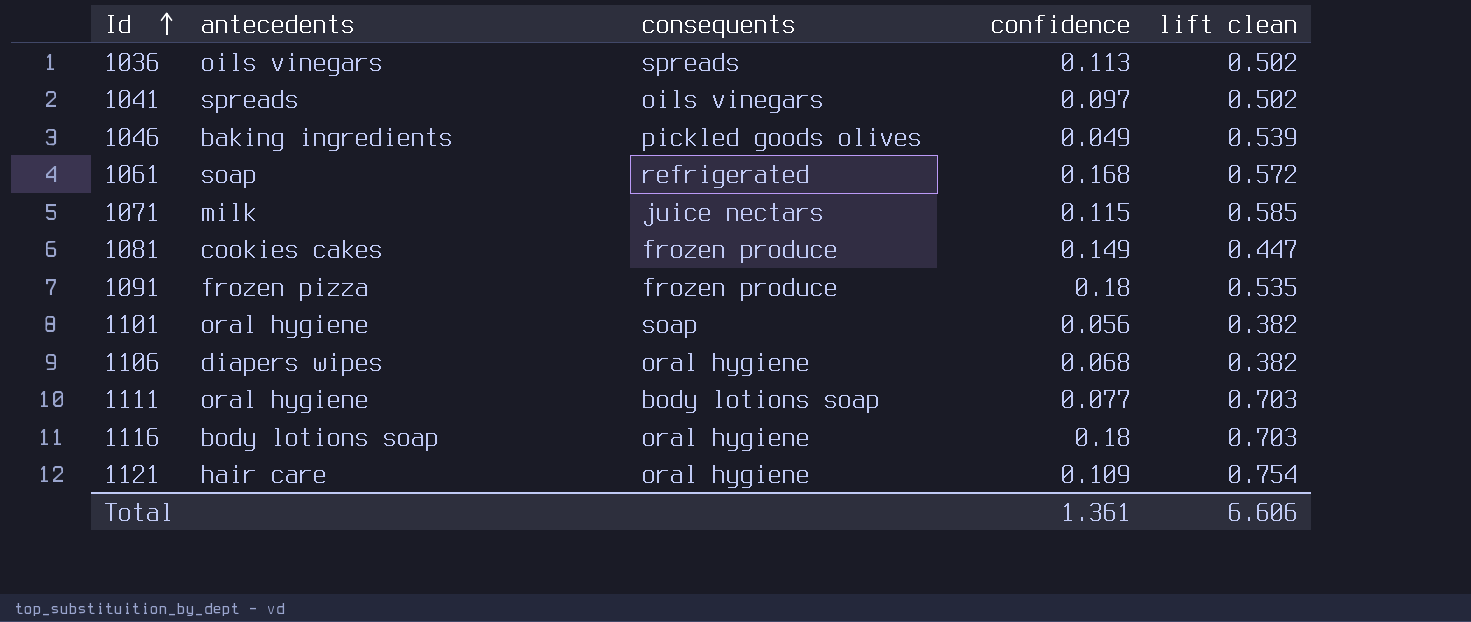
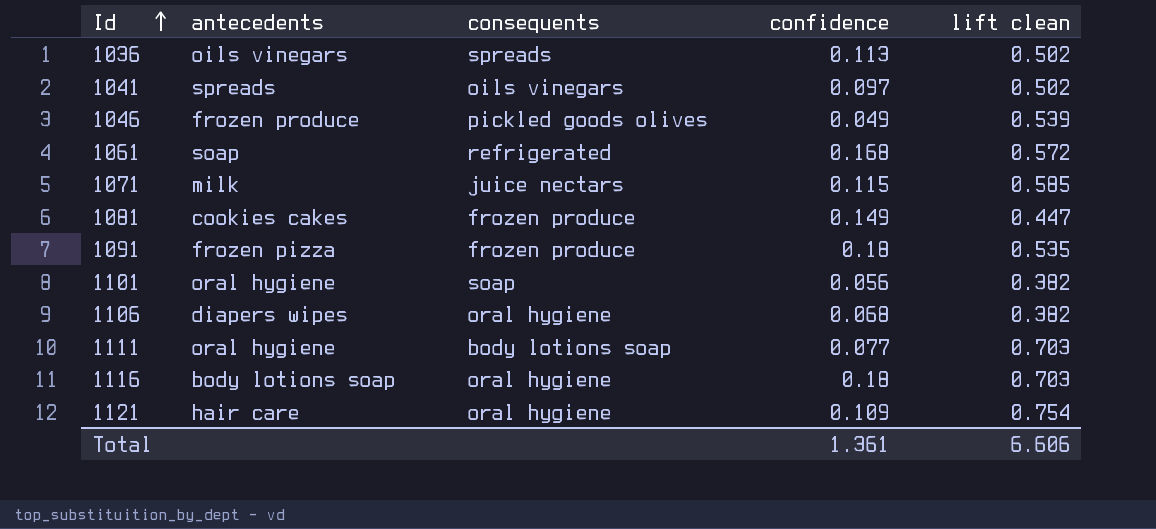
1046 | antecedents: baking ingredients -> frozen produce

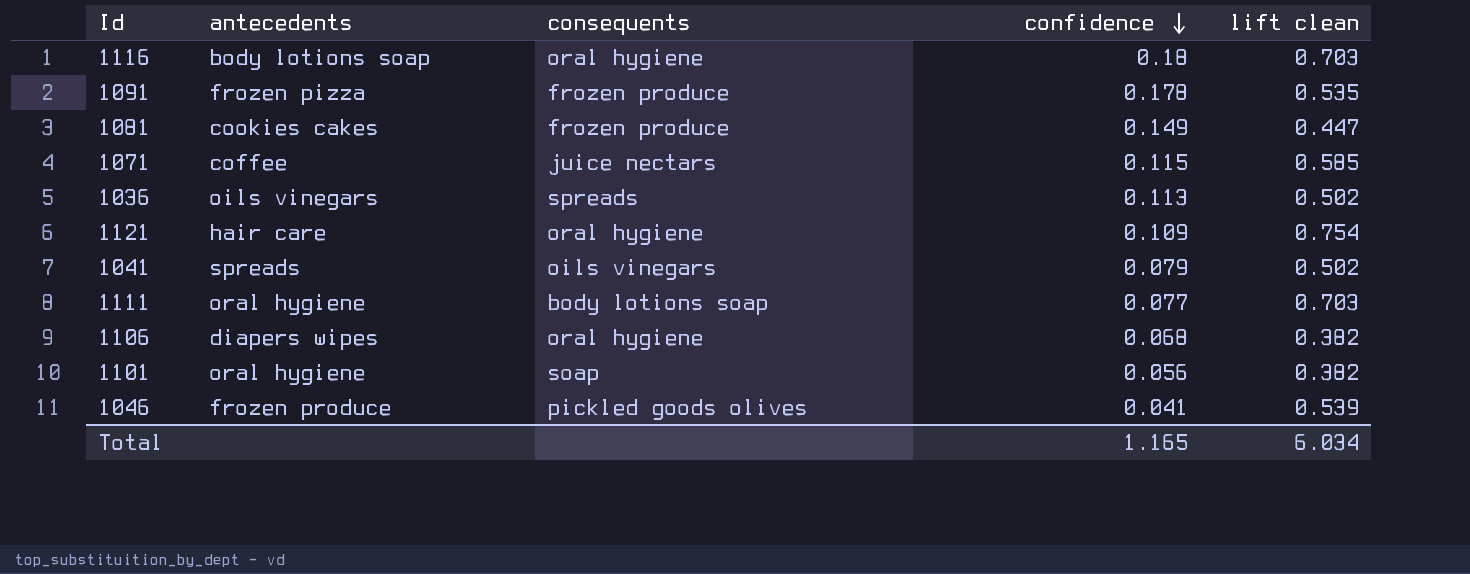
row order: Id ascending -> confidence descending
row 1061: soap | refrigerated | 0.168 | 0.572 -> none
1091 | confidence: 0.18 -> 0.178
1071 | antecedents: milk -> coffee
1041 | confidence: 0.097 -> 0.079
1046 | confidence: 0.049 -> 0.041
Total | confidence: 1.361 -> 1.165
Total | lift clean: 6.606 -> 6.034

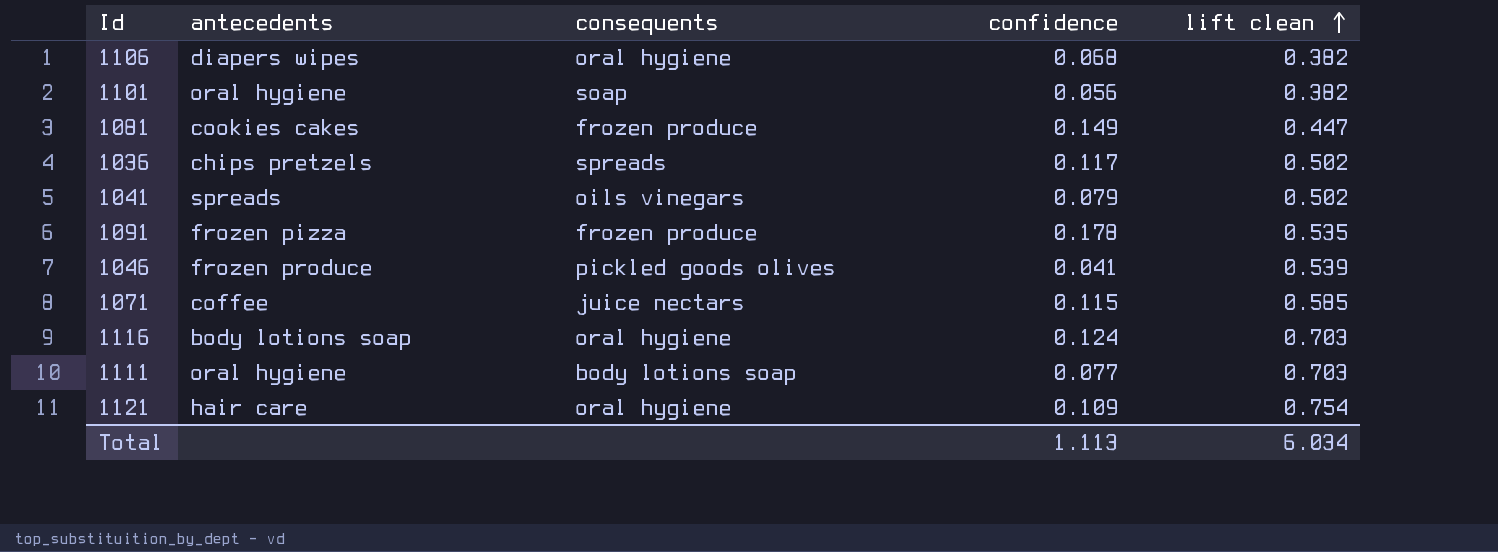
row order: confidence descending -> lift clean ascending
1036 | antecedents: oils vinegars -> chips pretzels
1036 | confidence: 0.113 -> 0.117
1116 | confidence: 0.18 -> 0.124
Total | confidence: 1.165 -> 1.113

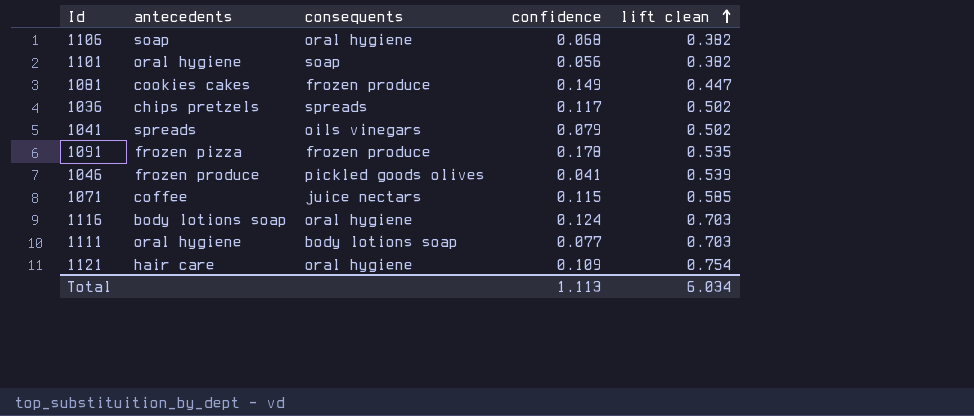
1106 | antecedents: diapers wipes -> soap

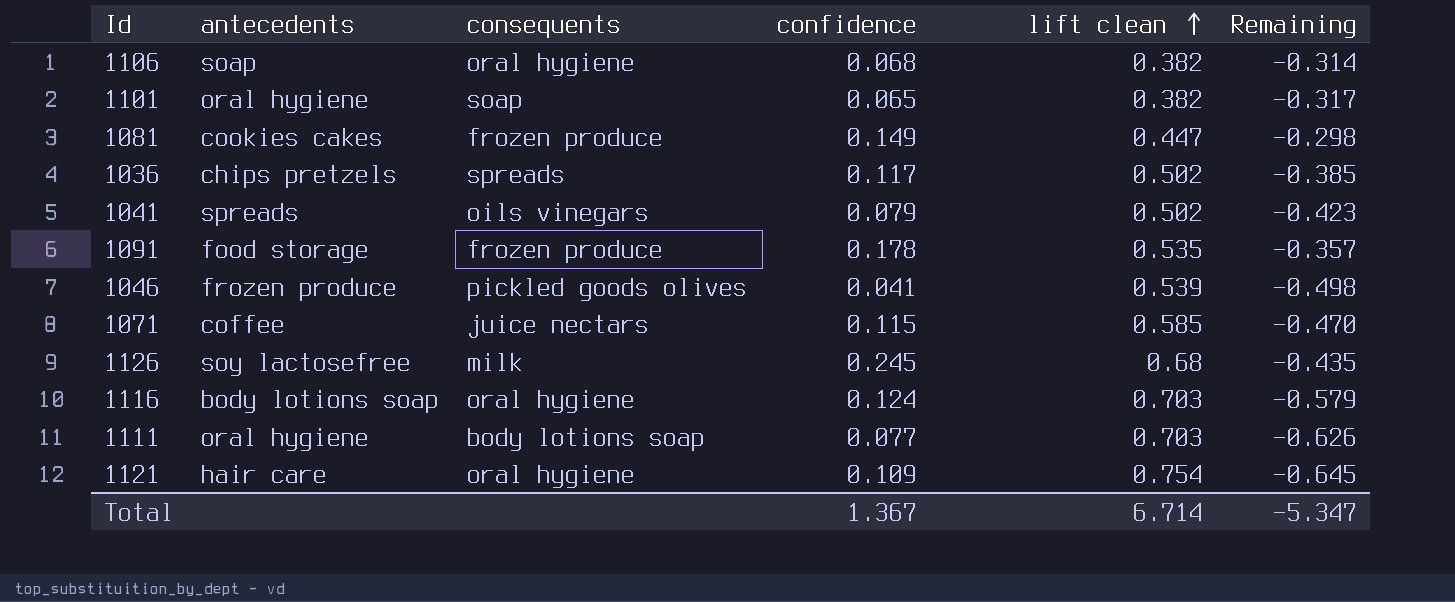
column Remaining | formula: none -> [confidence] - [lift clean]
1101 | confidence: 0.056 -> 0.065
1091 | antecedents: frozen pizza -> food storage
row 1126: none -> soy lactosefree | milk | 0.245 | 0.68 | -0.435
Total | confidence: 1.113 -> 1.367
Total | lift clean: 6.034 -> 6.714

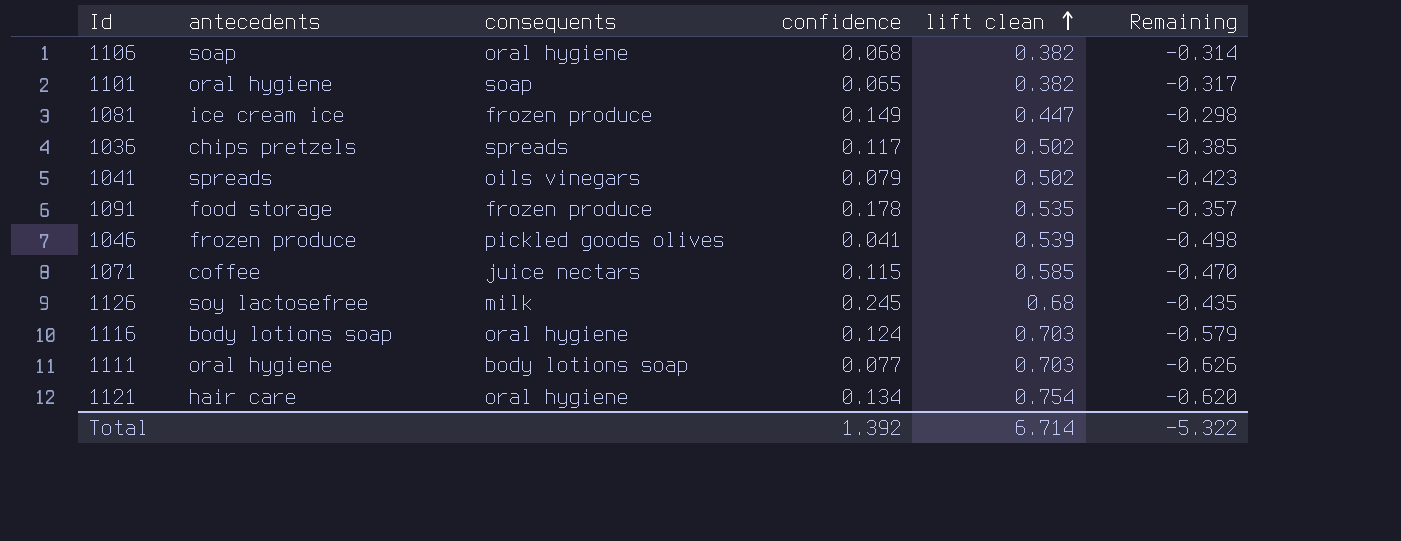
1081 | antecedents: cookies cakes -> ice cream ice
1121 | confidence: 0.109 -> 0.134
1121 | Remaining: -0.645 -> -0.620
Total | confidence: 1.367 -> 1.392
Total | Remaining: -5.347 -> -5.322

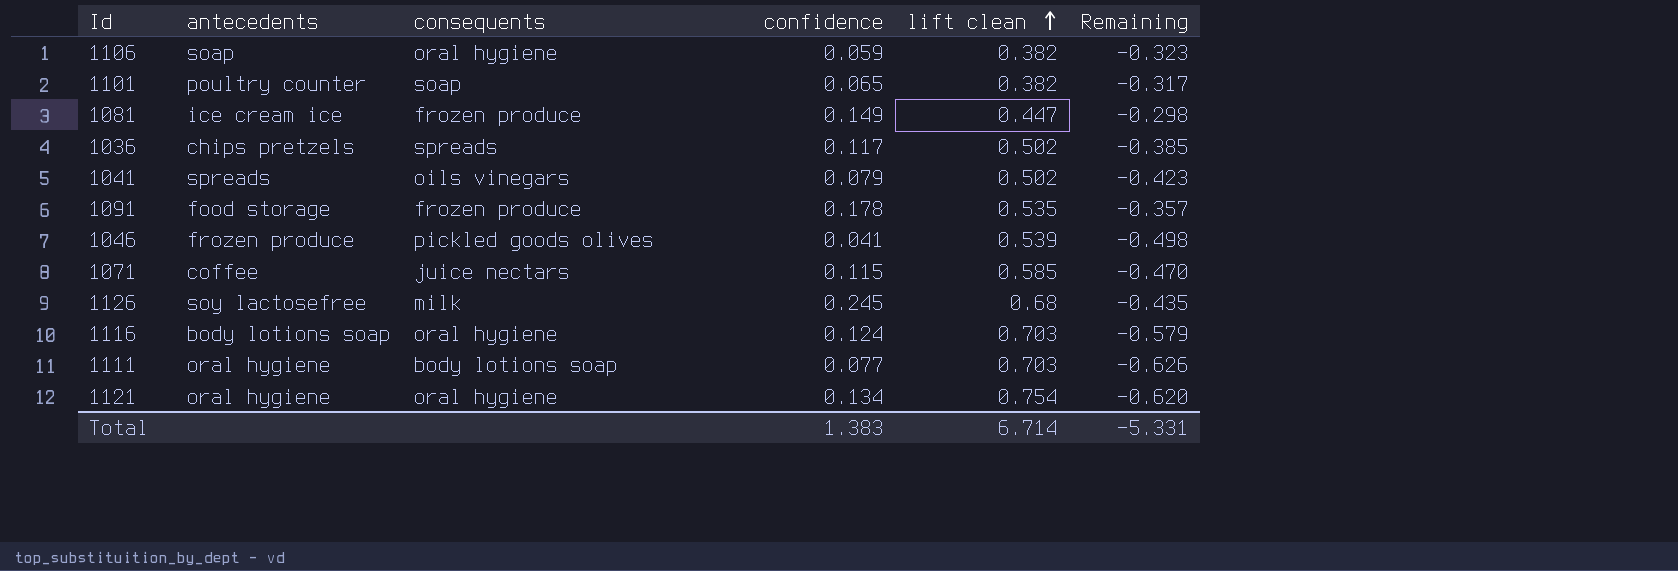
1106 | confidence: 0.068 -> 0.059
1106 | Remaining: -0.314 -> -0.323
1101 | antecedents: oral hygiene -> poultry counter
1121 | antecedents: hair care -> oral hygiene
Total | confidence: 1.392 -> 1.383
Total | Remaining: -5.322 -> -5.331

